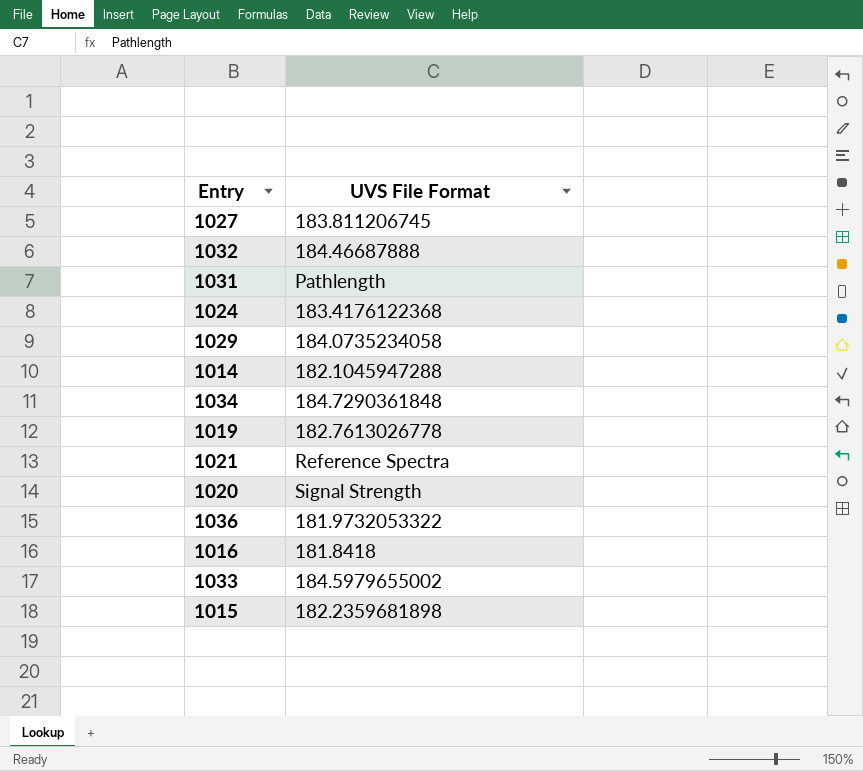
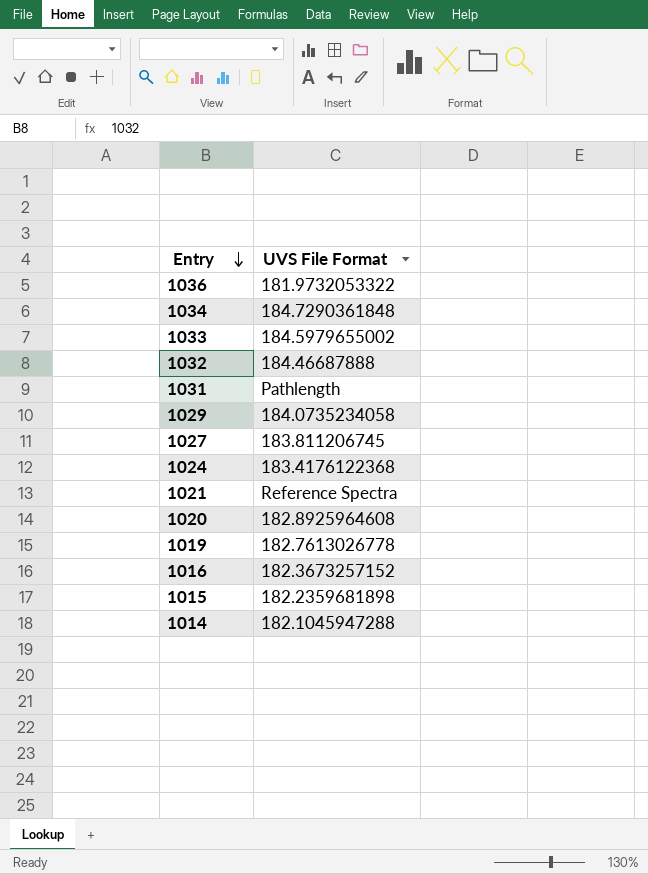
row order: none -> Entry descending
1020 | UVS File Format: Signal Strength -> 182.8925964608
1016 | UVS File Format: 181.8418 -> 182.3673257152

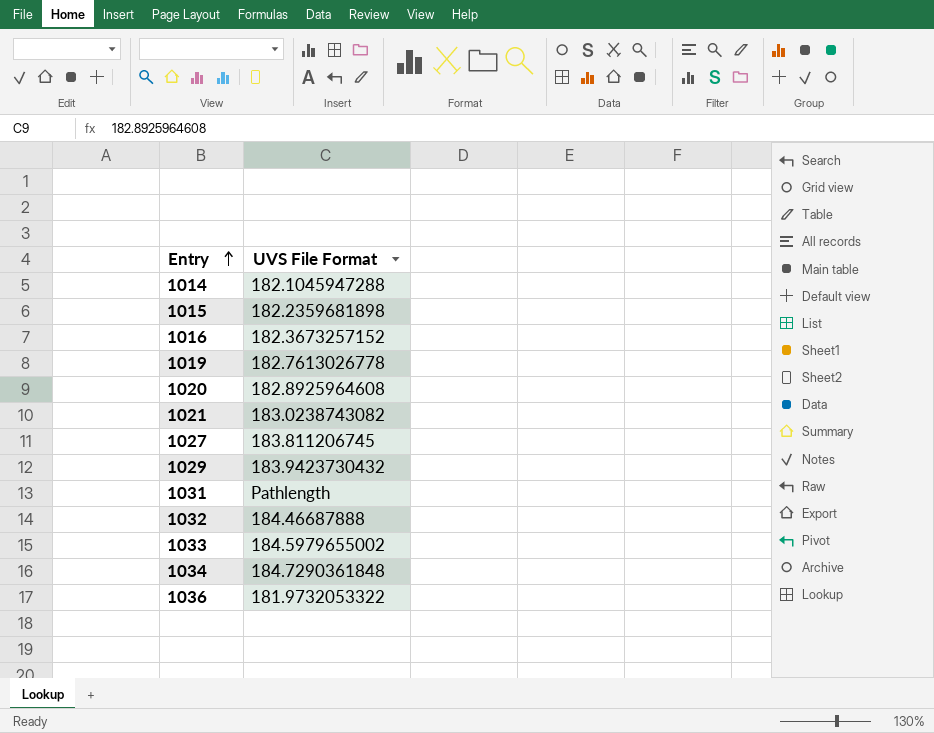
row order: Entry descending -> Entry ascending
row 1024: 183.4176122368 -> none
1021 | UVS File Format: Reference Spectra -> 183.0238743082
1029 | UVS File Format: 184.0735234058 -> 183.9423730432

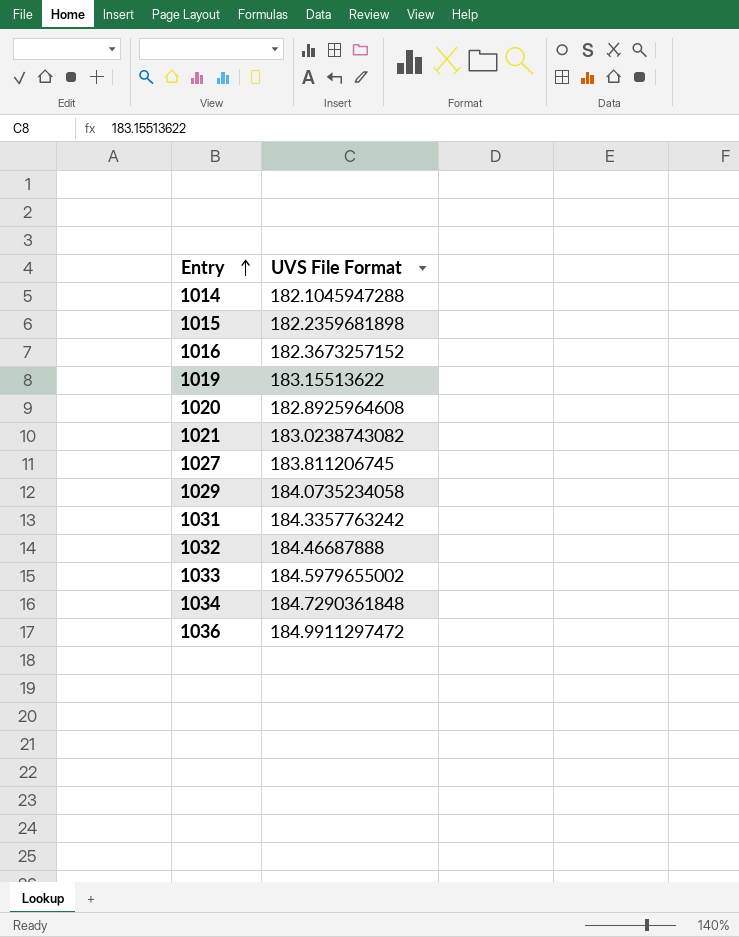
1019 | UVS File Format: 182.7613026778 -> 183.15513622
1029 | UVS File Format: 183.9423730432 -> 184.0735234058
1031 | UVS File Format: Pathlength -> 184.3357763242
1036 | UVS File Format: 181.9732053322 -> 184.9911297472

